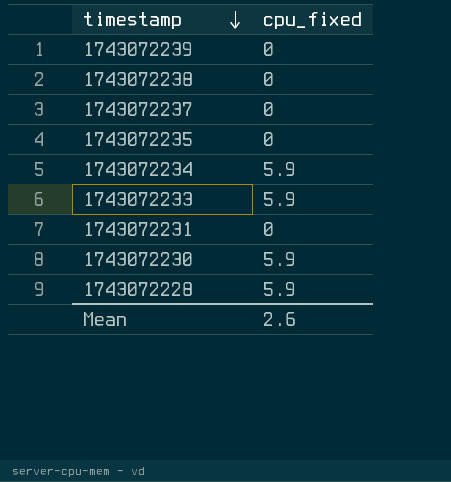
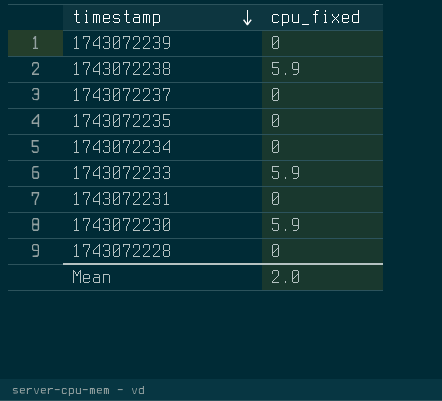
1743072238 | cpu_fixed: 0 -> 5.9
1743072234 | cpu_fixed: 5.9 -> 0
1743072228 | cpu_fixed: 5.9 -> 0
Mean | cpu_fixed: 2.6 -> 2.0

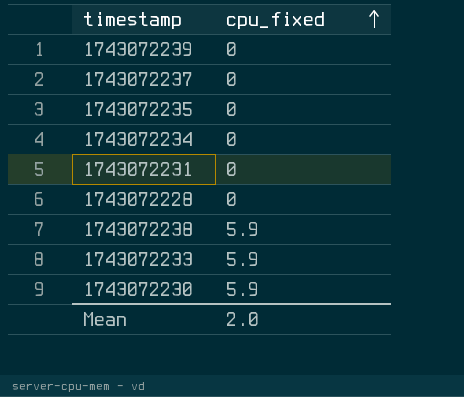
row order: timestamp descending -> cpu_fixed ascending

